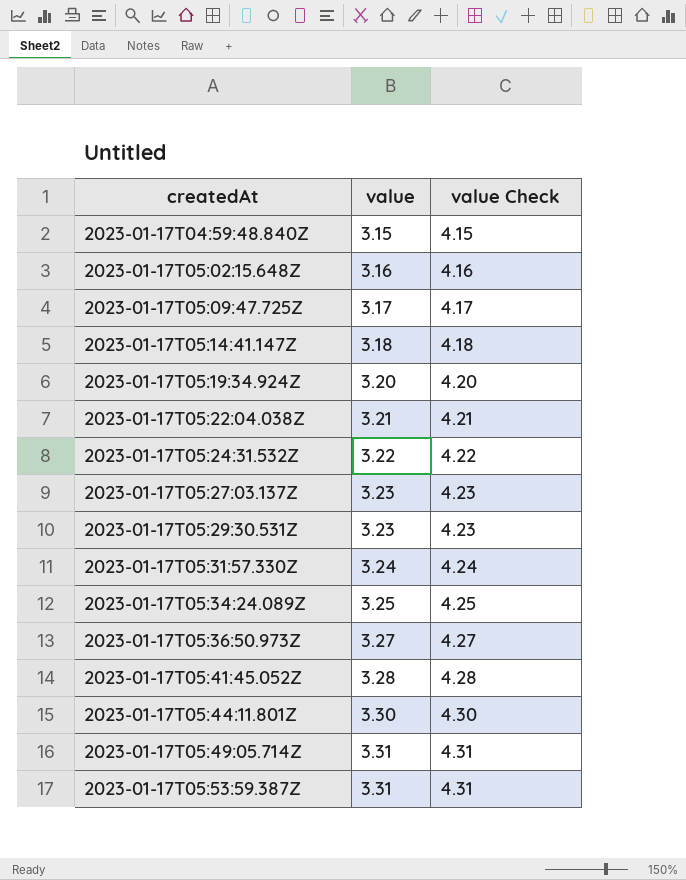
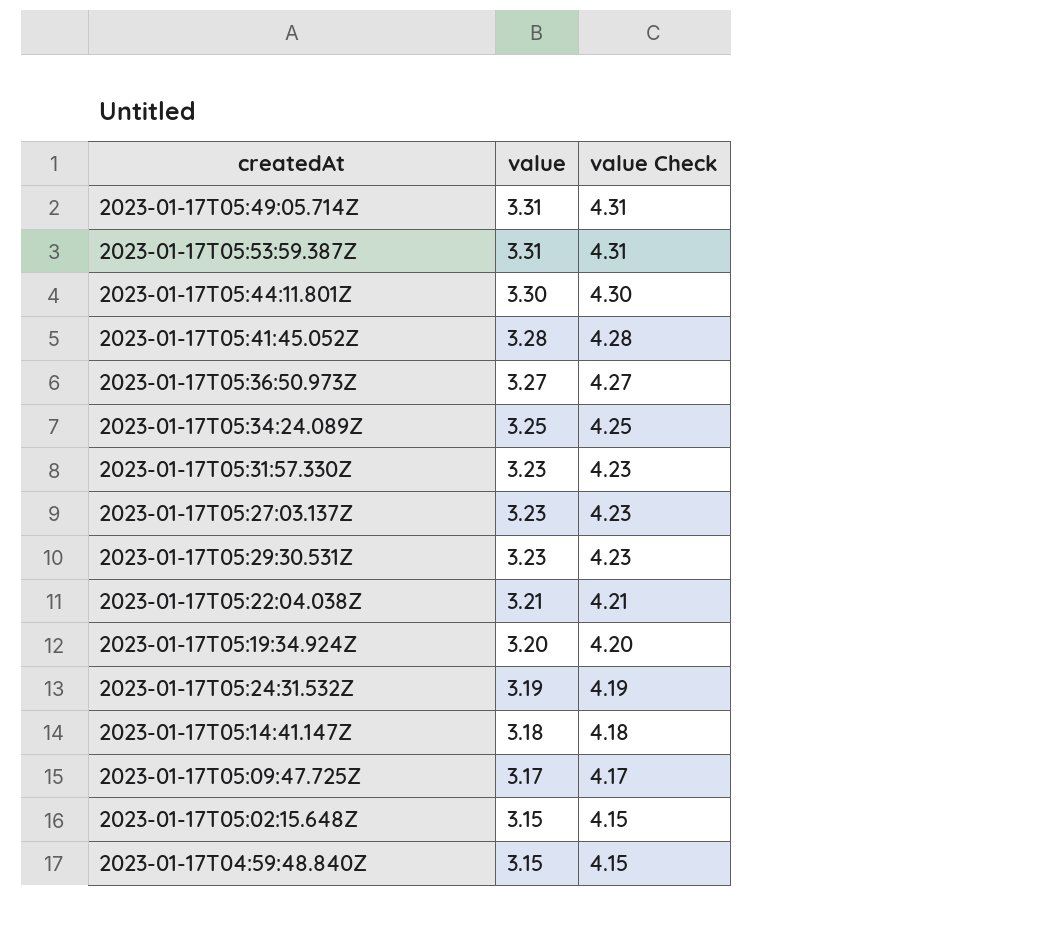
row order: createdAt ascending -> value descending
2023-01-17T05:31:57.330Z | value: 3.24 -> 3.23
2023-01-17T05:31:57.330Z | value Check: 4.24 -> 4.23
2023-01-17T05:24:31.532Z | value: 3.22 -> 3.19
2023-01-17T05:24:31.532Z | value Check: 4.22 -> 4.19
2023-01-17T05:02:15.648Z | value: 3.16 -> 3.15
2023-01-17T05:02:15.648Z | value Check: 4.16 -> 4.15

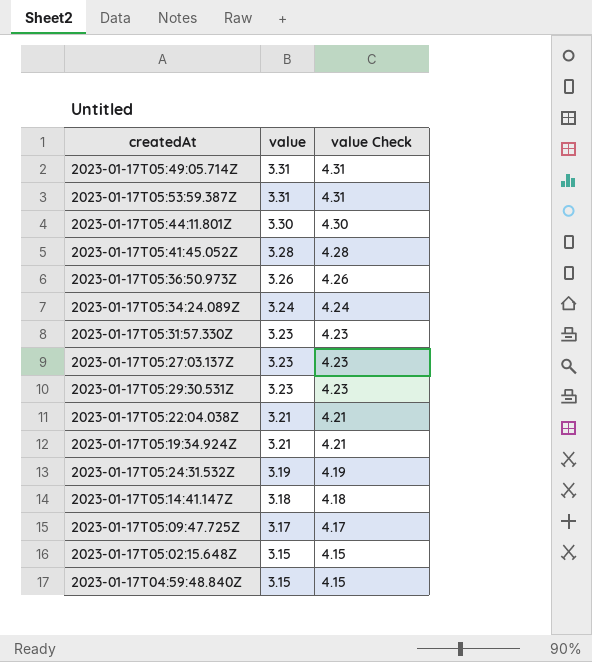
2023-01-17T05:36:50.973Z | value: 3.27 -> 3.26
2023-01-17T05:36:50.973Z | value Check: 4.27 -> 4.26
2023-01-17T05:34:24.089Z | value: 3.25 -> 3.24
2023-01-17T05:34:24.089Z | value Check: 4.25 -> 4.24
2023-01-17T05:19:34.924Z | value: 3.20 -> 3.21
2023-01-17T05:19:34.924Z | value Check: 4.20 -> 4.21

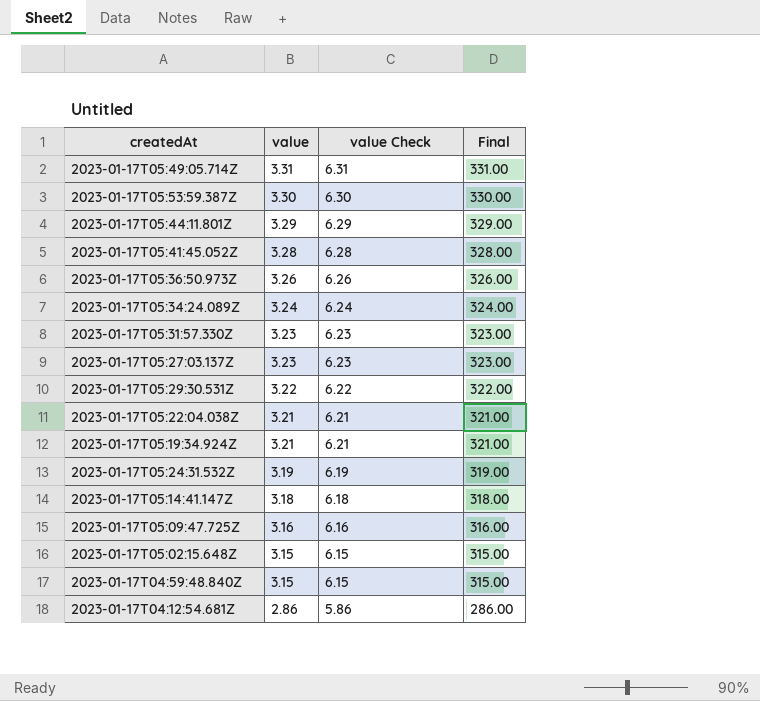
column value Check | formula: [value] + 1 -> [value] + 3
column Final | formula: none -> [value] * 100
2023-01-17T05:53:59.387Z | value: 3.31 -> 3.30
2023-01-17T05:44:11.801Z | value: 3.30 -> 3.29
2023-01-17T05:29:30.531Z | value: 3.23 -> 3.22
2023-01-17T05:09:47.725Z | value: 3.17 -> 3.16
row 2023-01-17T04:12:54.681Z: none -> 2.86 | 5.86 | 286.00

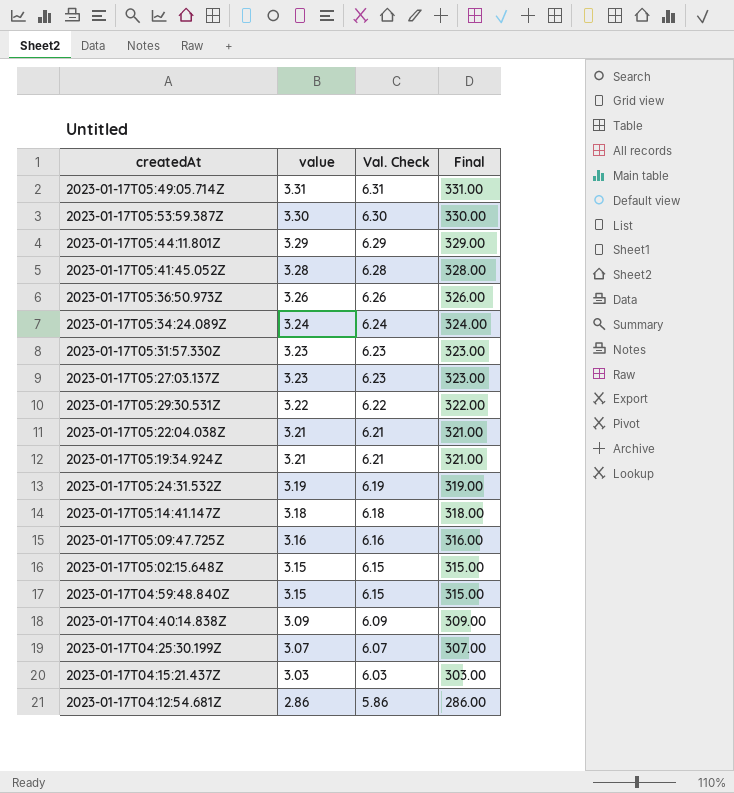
column name: value Check -> Val. Check
row 2023-01-17T04:40:14.838Z: none -> 3.09 | 6.09 | 309.00
row 2023-01-17T04:25:30.199Z: none -> 3.07 | 6.07 | 307.00
row 2023-01-17T04:15:21.437Z: none -> 3.03 | 6.03 | 303.00

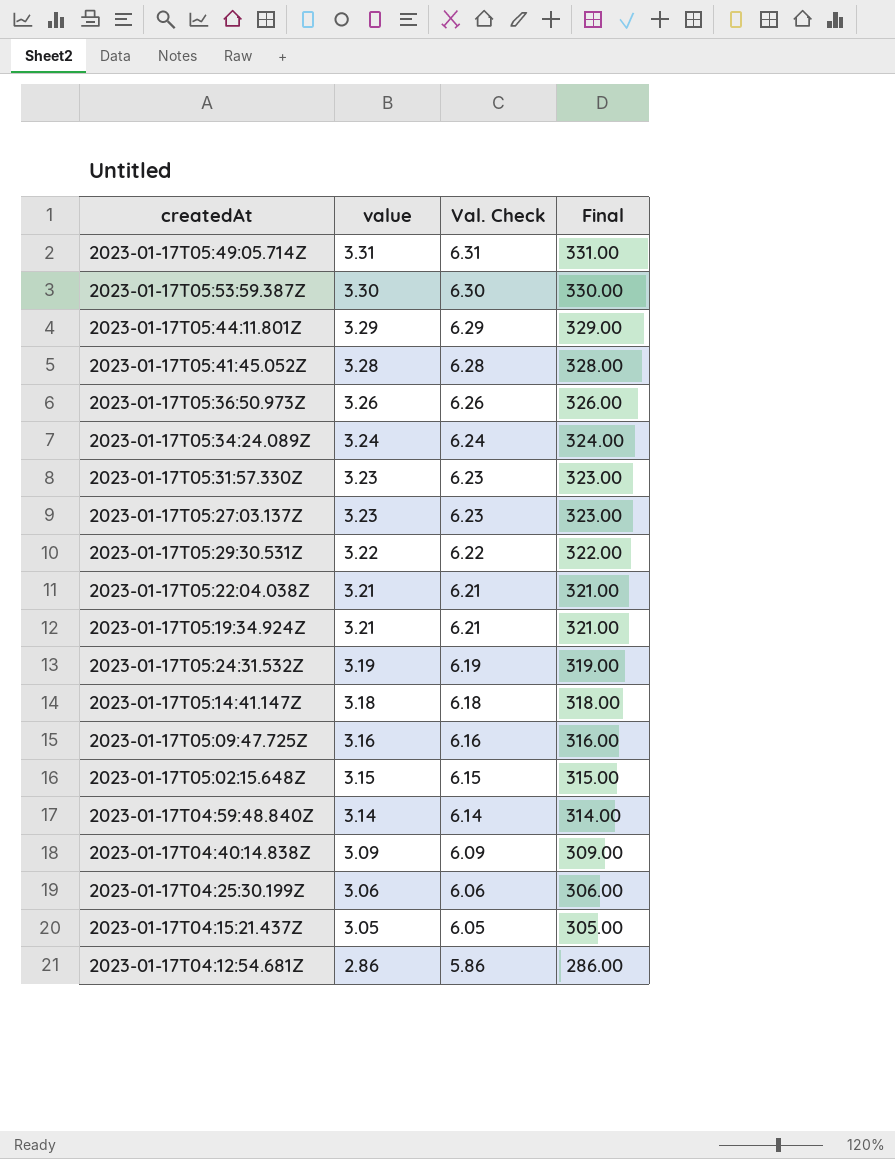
2023-01-17T04:59:48.840Z | value: 3.15 -> 3.14
2023-01-17T04:59:48.840Z | Val. Check: 6.15 -> 6.14
2023-01-17T04:59:48.840Z | Final: 315.00 -> 314.00
2023-01-17T04:25:30.199Z | value: 3.07 -> 3.06
2023-01-17T04:25:30.199Z | Val. Check: 6.07 -> 6.06
2023-01-17T04:25:30.199Z | Final: 307.00 -> 306.00
2023-01-17T04:15:21.437Z | value: 3.03 -> 3.05
2023-01-17T04:15:21.437Z | Val. Check: 6.03 -> 6.05
2023-01-17T04:15:21.437Z | Final: 303.00 -> 305.00

